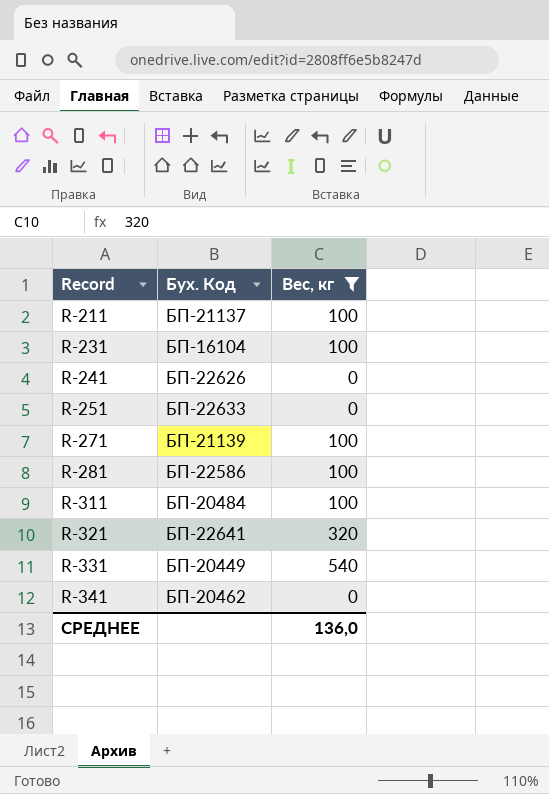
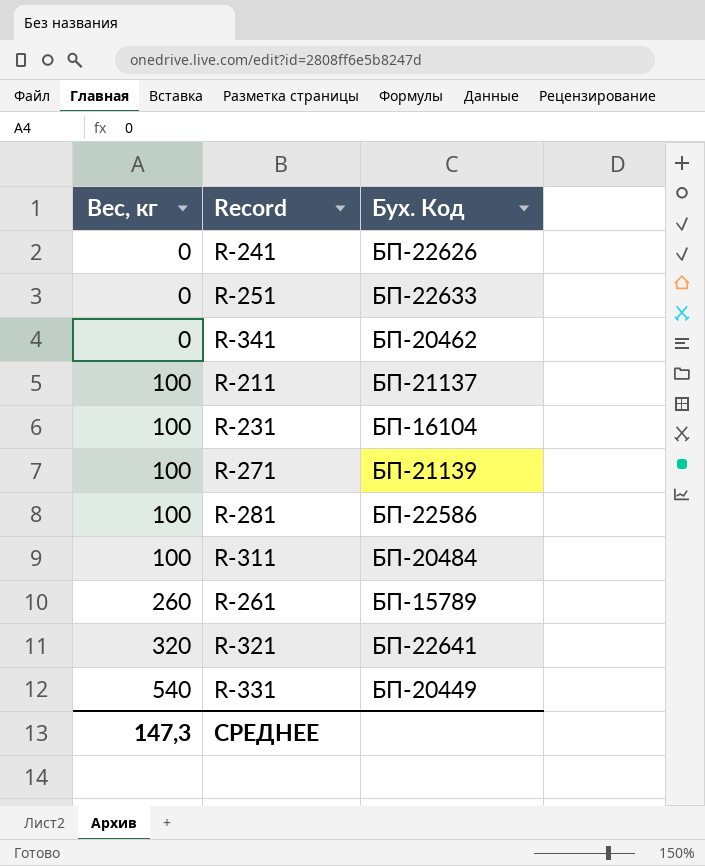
filter: Вес, кг != 260 -> none
row order: Record ascending -> Вес, кг ascending
column Вес, кг | position: 3 -> 1
СРЕДНЕЕ | Вес, кг: 136,0 -> 147,3

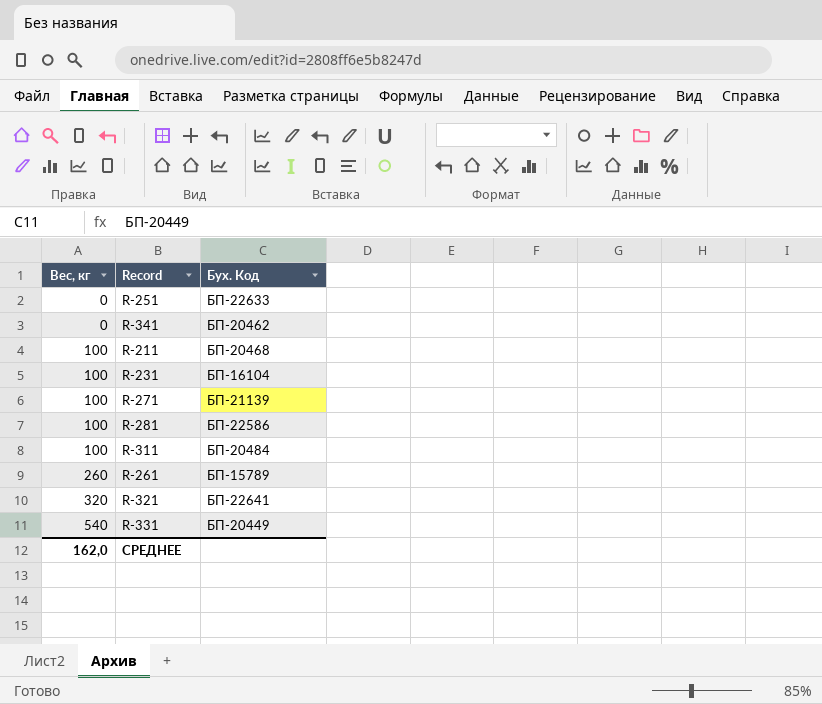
row R-241: 0 | БП-22626 -> none
R-211 | Бух. Код: БП-21137 -> БП-20468
СРЕДНЕЕ | Вес, кг: 147,3 -> 162,0

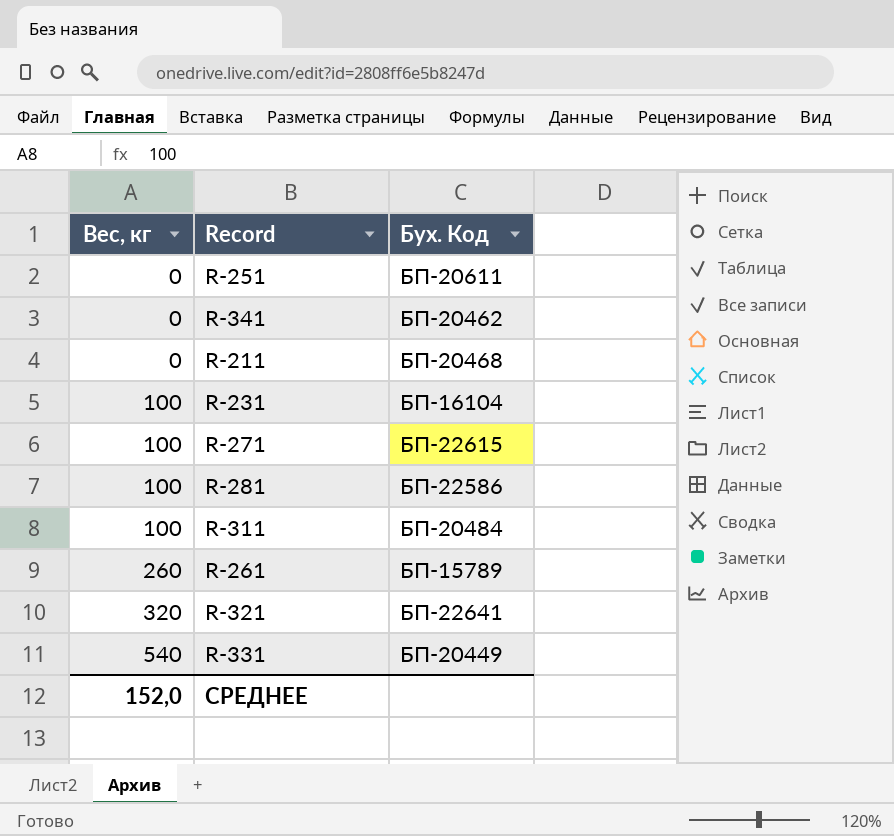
R-251 | Бух. Код: БП-22633 -> БП-20611
R-211 | Вес, кг: 100 -> 0
R-271 | Бух. Код: БП-21139 -> БП-22615
СРЕДНЕЕ | Вес, кг: 162,0 -> 152,0

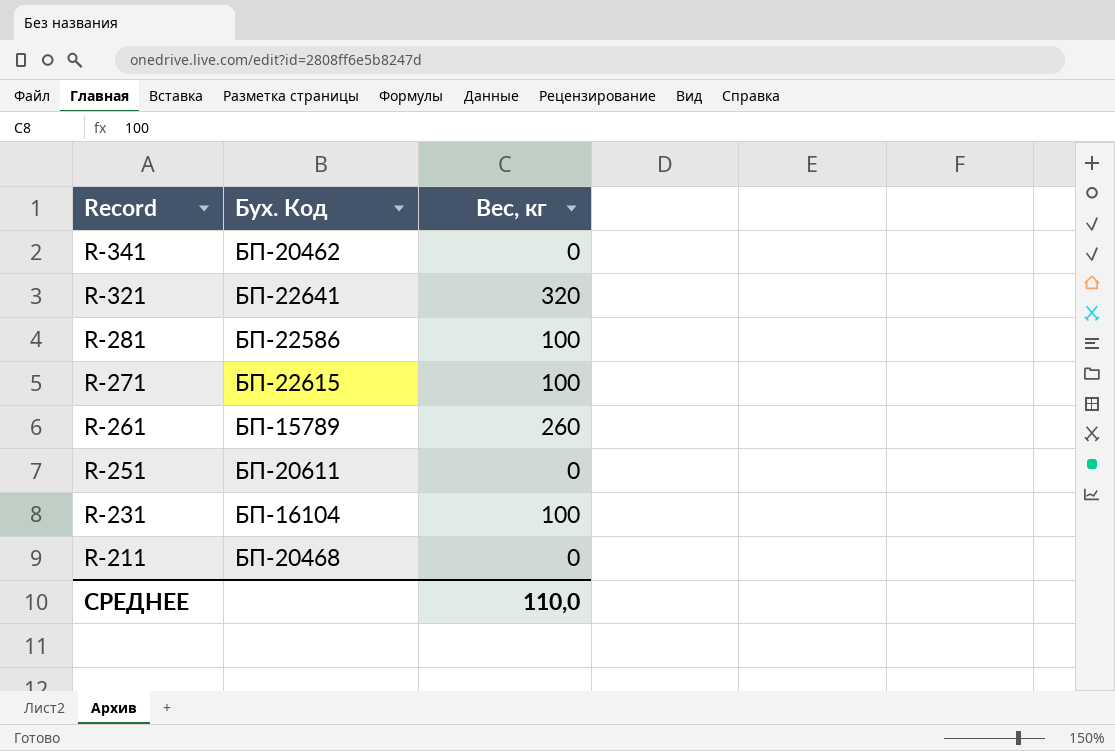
row order: Вес, кг ascending -> Record descending
column Вес, кг | position: 1 -> 3
row R-311: 100 | БП-20484 -> none
row R-331: 540 | БП-20449 -> none
СРЕДНЕЕ | Вес, кг: 152,0 -> 110,0

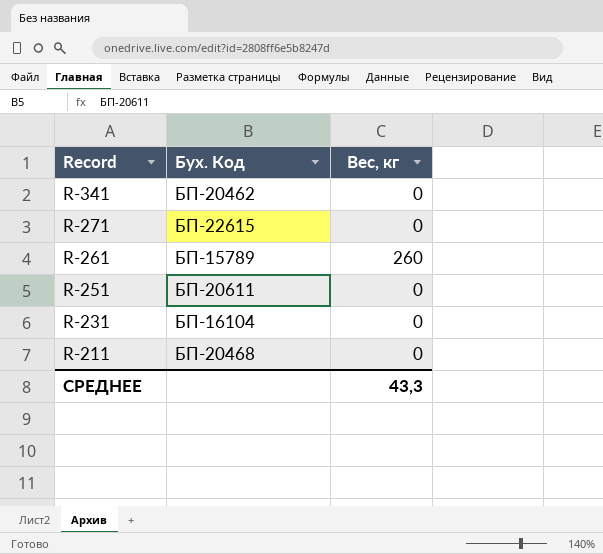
row R-321: БП-22641 | 320 -> none
row R-281: БП-22586 | 100 -> none
R-271 | Вес, кг: 100 -> 0
R-231 | Вес, кг: 100 -> 0
СРЕДНЕЕ | Вес, кг: 110,0 -> 43,3

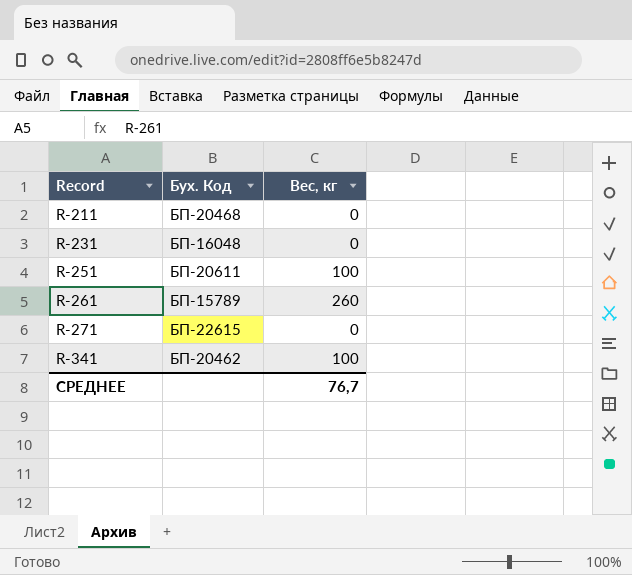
row order: Record descending -> Record ascending
R-231 | Бух. Код: БП-16104 -> БП-16048
R-251 | Вес, кг: 0 -> 100
R-341 | Вес, кг: 0 -> 100
СРЕДНЕЕ | Вес, кг: 43,3 -> 76,7

